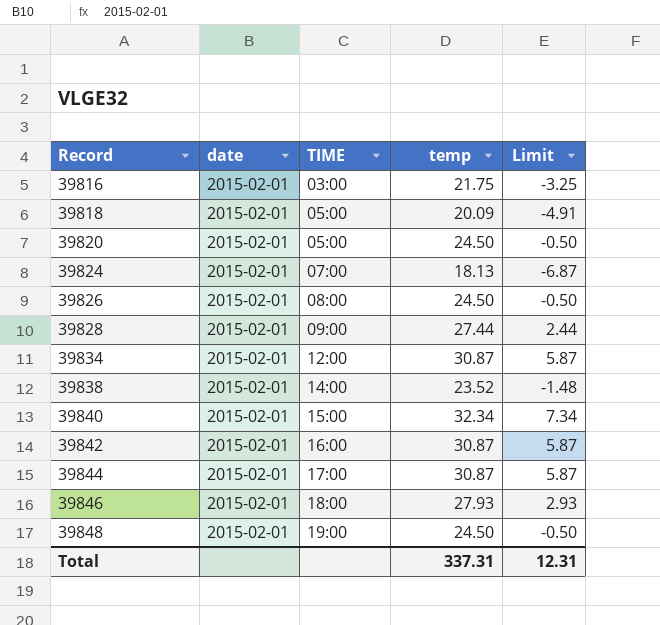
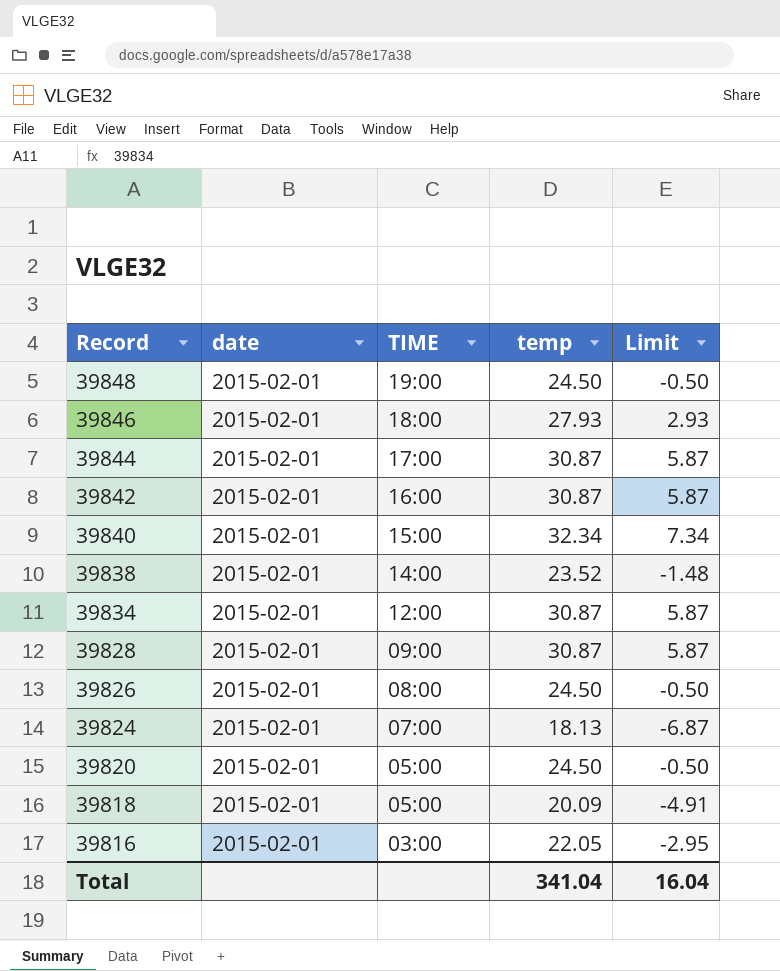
row order: Record ascending -> Record descending
39828 | temp: 27.44 -> 30.87
39828 | Limit: 2.44 -> 5.87
39816 | temp: 21.75 -> 22.05
39816 | Limit: -3.25 -> -2.95
Total | temp: 337.31 -> 341.04
Total | Limit: 12.31 -> 16.04

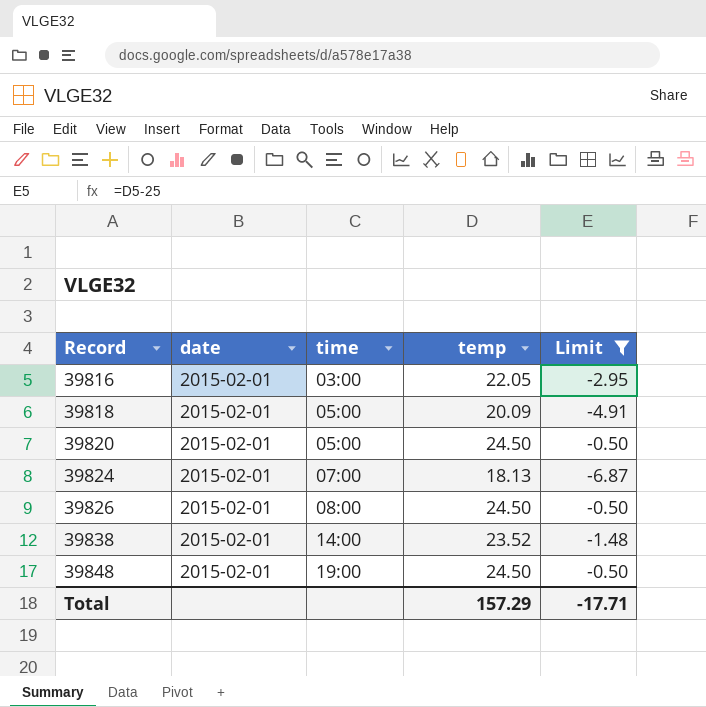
filter: none -> Limit <= -0.50
row order: Record descending -> Record ascending
column name: TIME -> time
Total | temp: 341.04 -> 157.29
Total | Limit: 16.04 -> -17.71

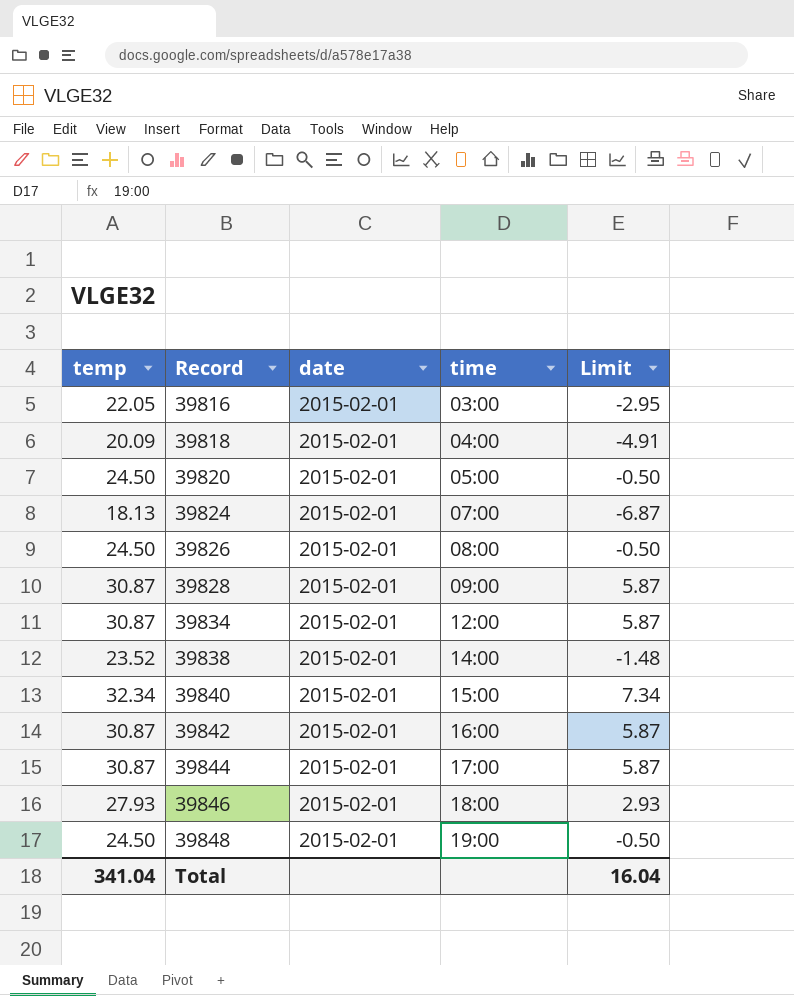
filter: Limit <= -0.50 -> none
column temp | position: 4 -> 1
39818 | time: 05:00 -> 04:00
Total | temp: 157.29 -> 341.04
Total | Limit: -17.71 -> 16.04

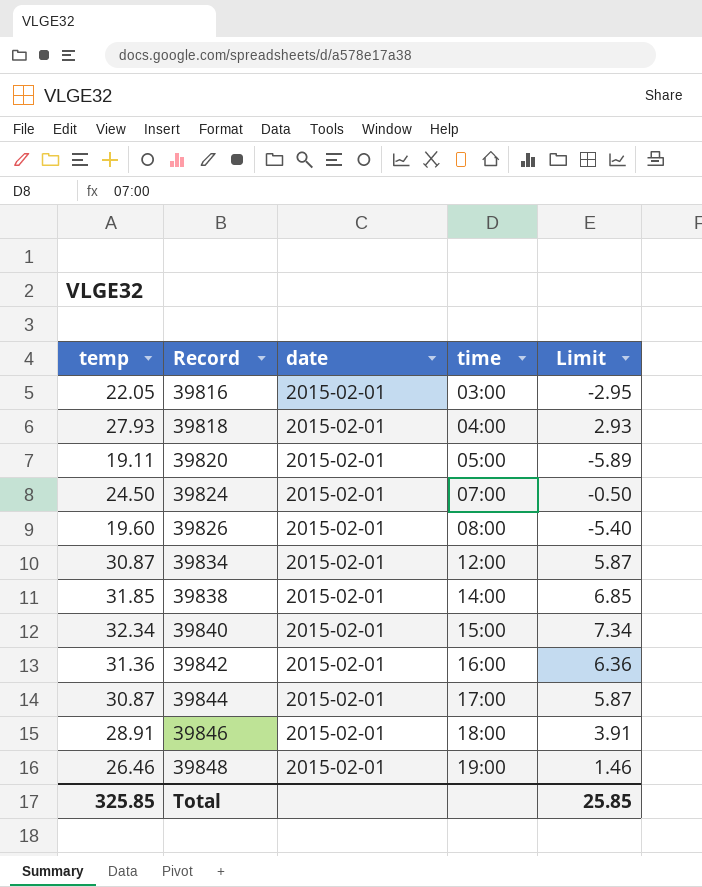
row 39828: 30.87 | 2015-02-01 | 09:00 | 5.87 -> none
39818 | temp: 20.09 -> 27.93
39818 | Limit: -4.91 -> 2.93
39820 | temp: 24.50 -> 19.11
39820 | Limit: -0.50 -> -5.89
39824 | temp: 18.13 -> 24.50
39824 | Limit: -6.87 -> -0.50
39826 | temp: 24.50 -> 19.60
39826 | Limit: -0.50 -> -5.40
39838 | temp: 23.52 -> 31.85
39838 | Limit: -1.48 -> 6.85
39842 | temp: 30.87 -> 31.36
39842 | Limit: 5.87 -> 6.36
39846 | temp: 27.93 -> 28.91
39846 | Limit: 2.93 -> 3.91
39848 | temp: 24.50 -> 26.46
39848 | Limit: -0.50 -> 1.46
Total | temp: 341.04 -> 325.85
Total | Limit: 16.04 -> 25.85

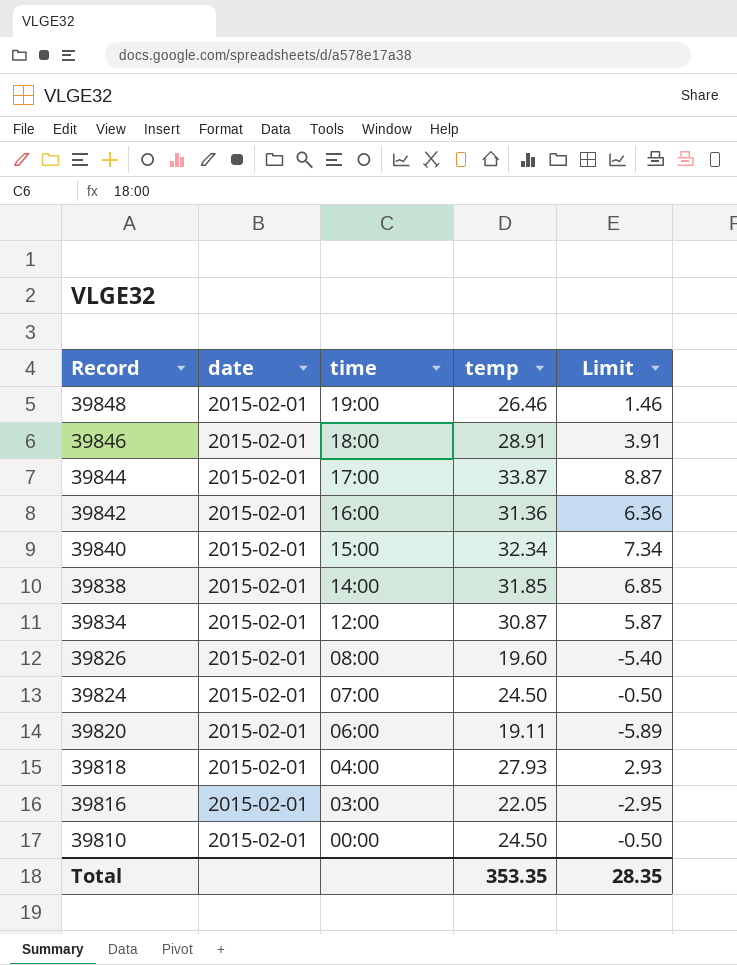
row order: Record ascending -> Record descending
column temp | position: 1 -> 4
39844 | temp: 30.87 -> 33.87
39844 | Limit: 5.87 -> 8.87
39820 | time: 05:00 -> 06:00
row 39810: none -> 2015-02-01 | 00:00 | 24.50 | -0.50
Total | temp: 325.85 -> 353.35
Total | Limit: 25.85 -> 28.35

